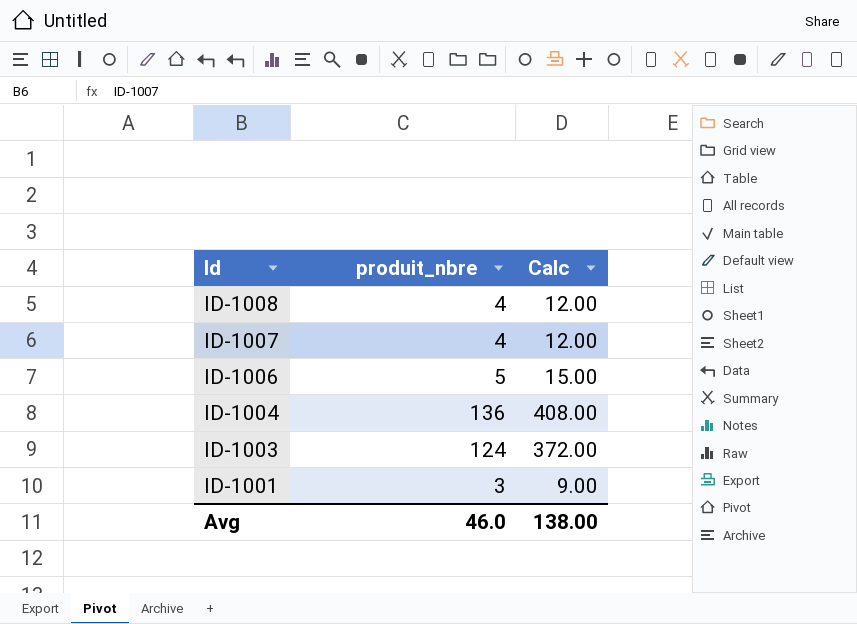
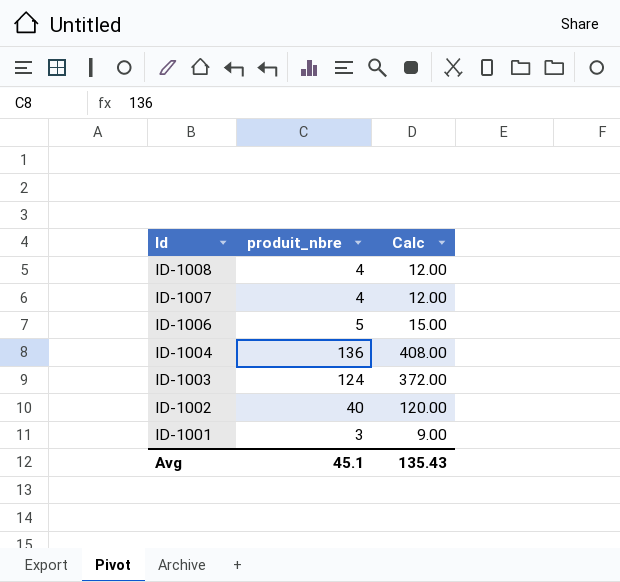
row ID-1002: none -> 40 | 120.00
Avg | produit_nbre: 46.0 -> 45.1
Avg | Calc: 138.00 -> 135.43

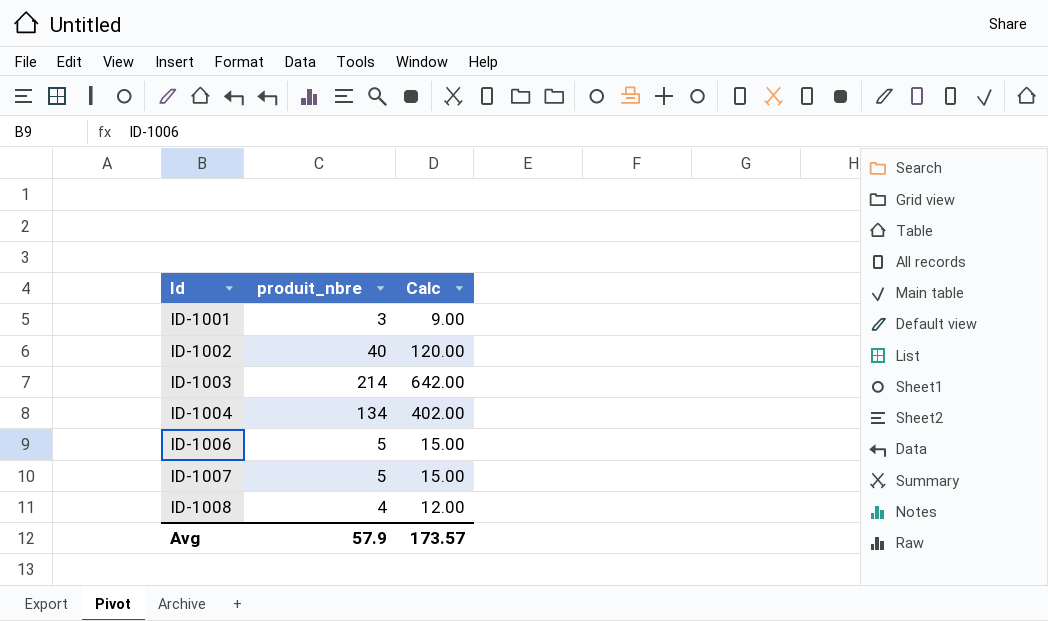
row order: Id descending -> Id ascending
ID-1003 | produit_nbre: 124 -> 214
ID-1003 | Calc: 372.00 -> 642.00
ID-1004 | produit_nbre: 136 -> 134
ID-1004 | Calc: 408.00 -> 402.00
ID-1007 | produit_nbre: 4 -> 5
ID-1007 | Calc: 12.00 -> 15.00
Avg | produit_nbre: 45.1 -> 57.9
Avg | Calc: 135.43 -> 173.57

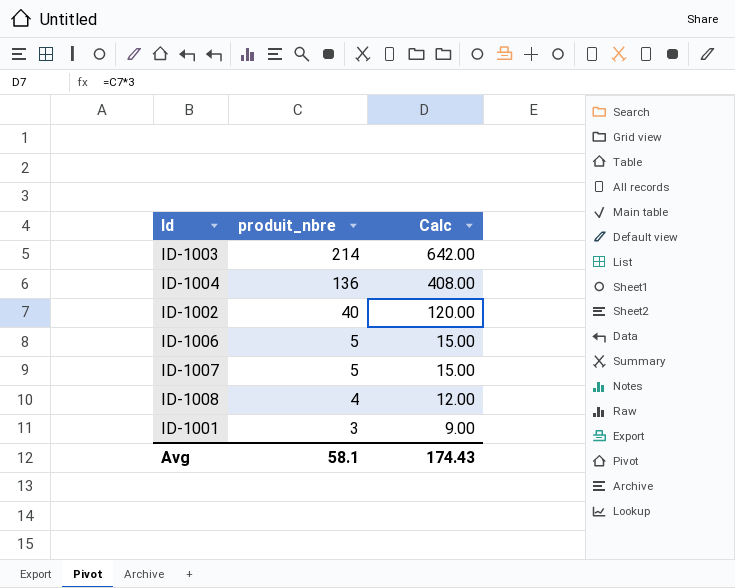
row order: Id ascending -> produit_nbre descending
ID-1004 | produit_nbre: 134 -> 136
ID-1004 | Calc: 402.00 -> 408.00
Avg | produit_nbre: 57.9 -> 58.1
Avg | Calc: 173.57 -> 174.43

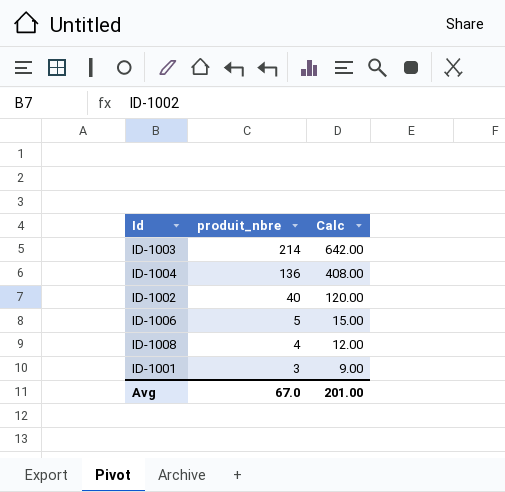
row ID-1007: 5 | 15.00 -> none
Avg | produit_nbre: 58.1 -> 67.0
Avg | Calc: 174.43 -> 201.00

